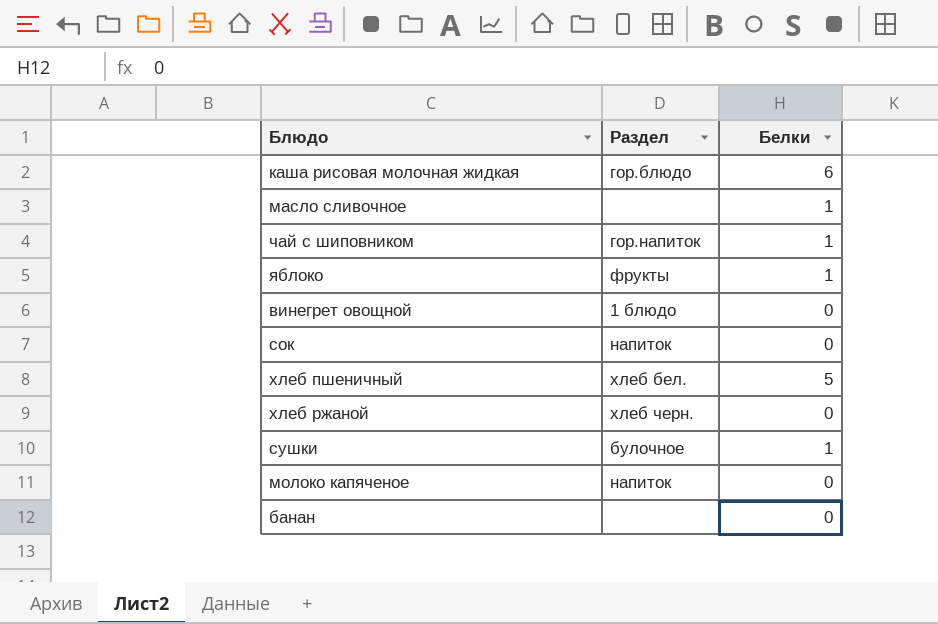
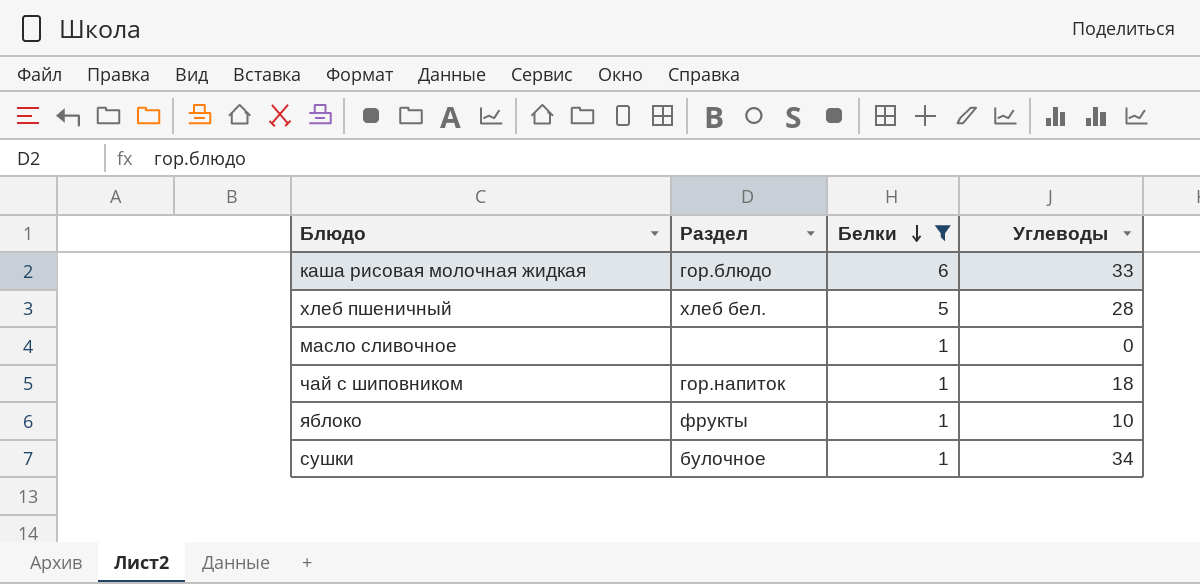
filter: none -> Белки != 0
row order: none -> Белки descending
column Углеводы | position: none -> 4

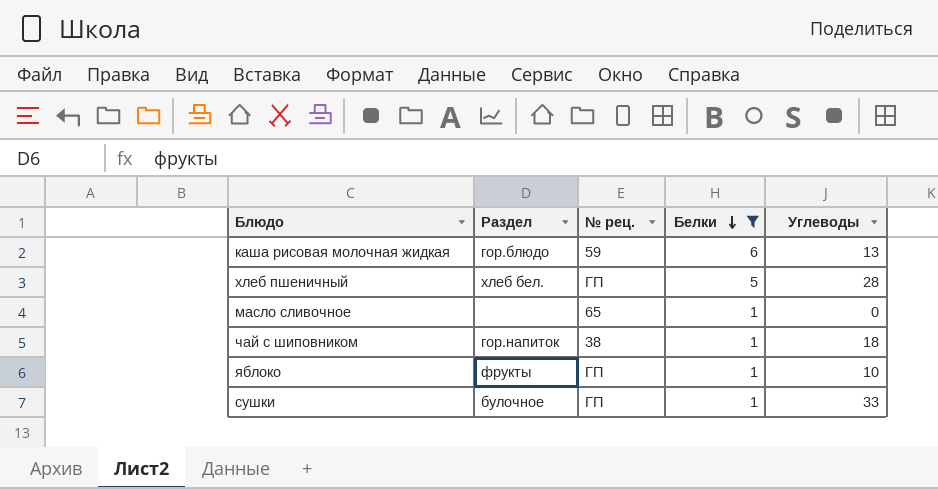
column № рец. | position: none -> 3
каша рисовая молочная жидкая | Углеводы: 33 -> 13
сушки | Углеводы: 34 -> 33

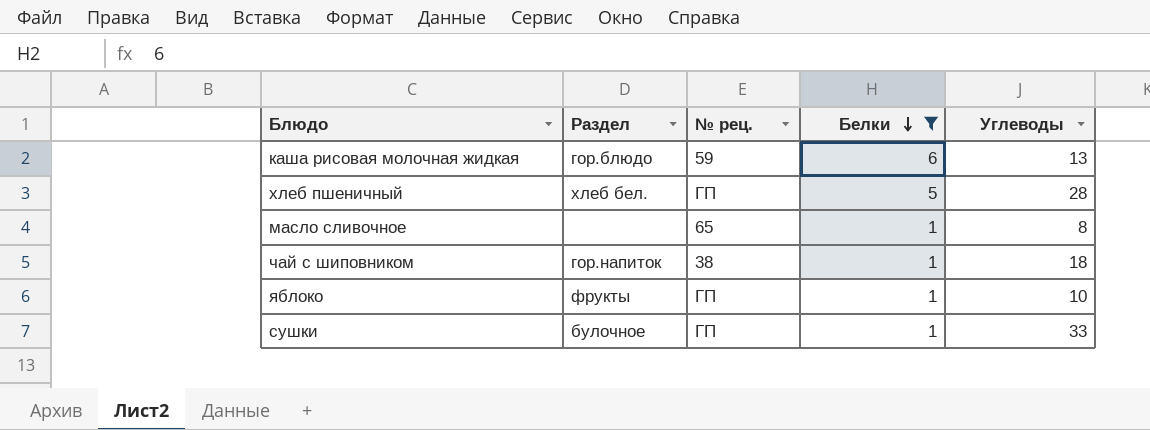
масло сливочное | Углеводы: 0 -> 8

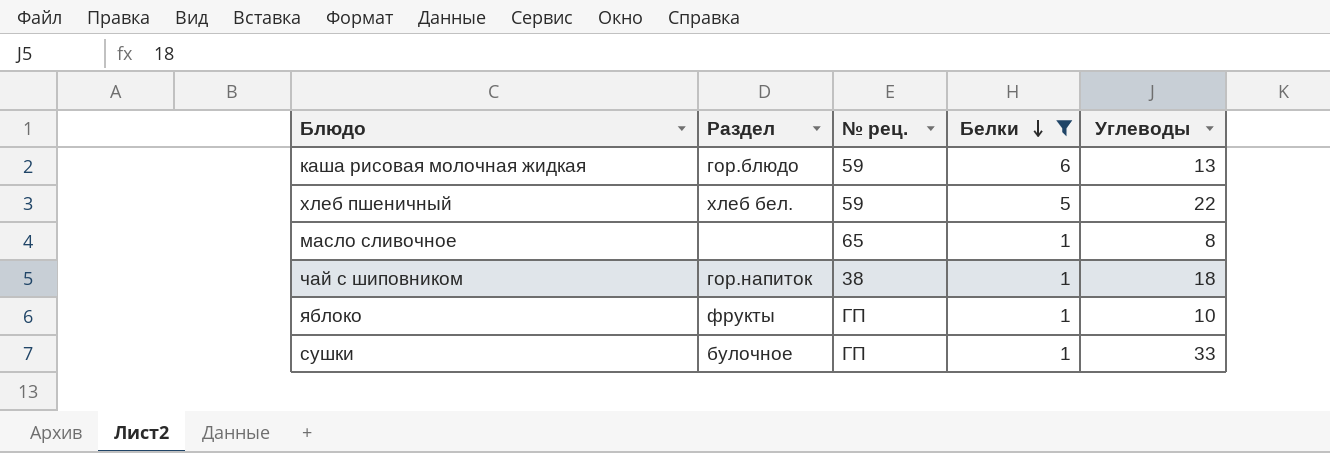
хлеб пшеничный | № рец.: ГП -> 59
хлеб пшеничный | Углеводы: 28 -> 22

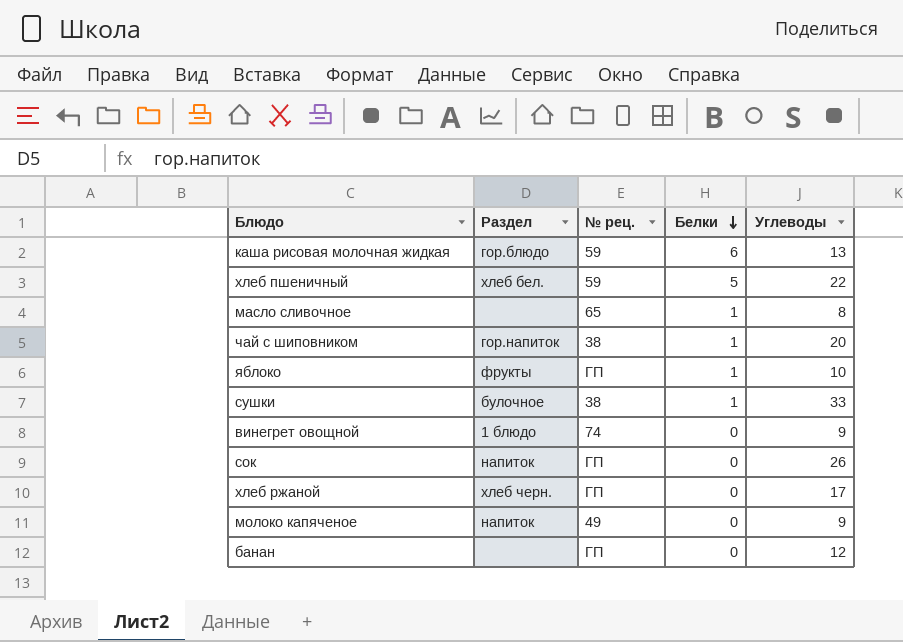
filter: Белки != 0 -> none
чай с шиповником | Углеводы: 18 -> 20
сушки | № рец.: ГП -> 38

